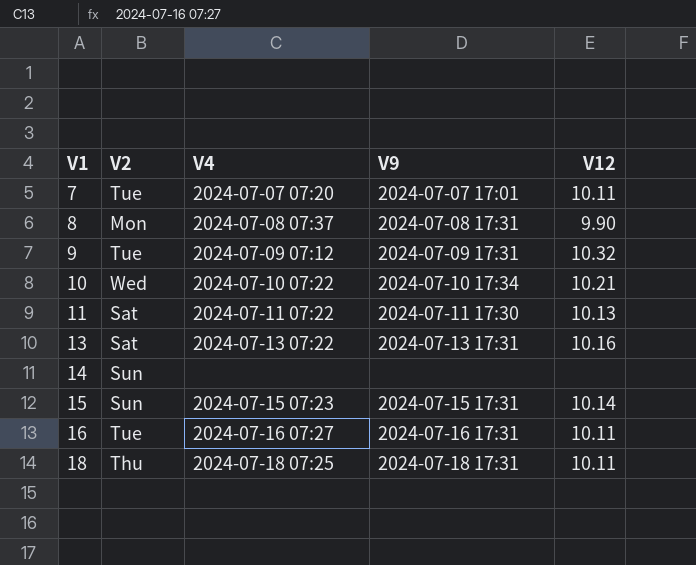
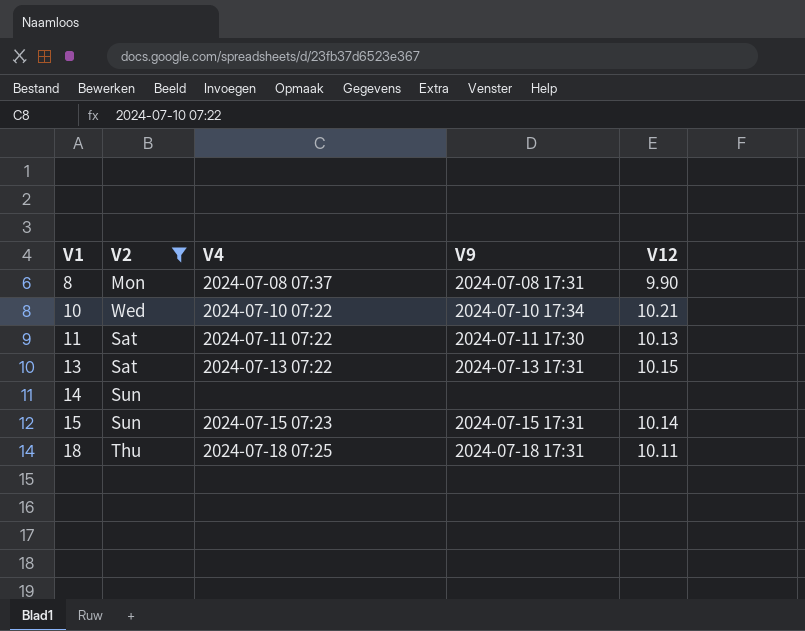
filter: none -> V2 != Tue
13 | V12: 10.16 -> 10.15

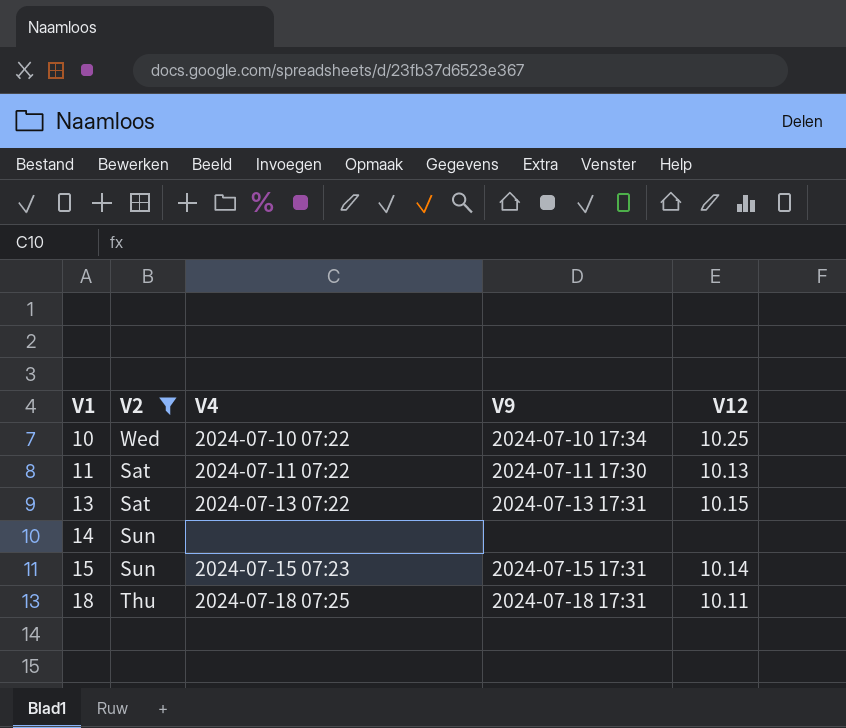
row 8: Mon | 2024-07-08 07:37 | 2024-07-08 17:31 | 9.90 -> none
10 | V12: 10.21 -> 10.25

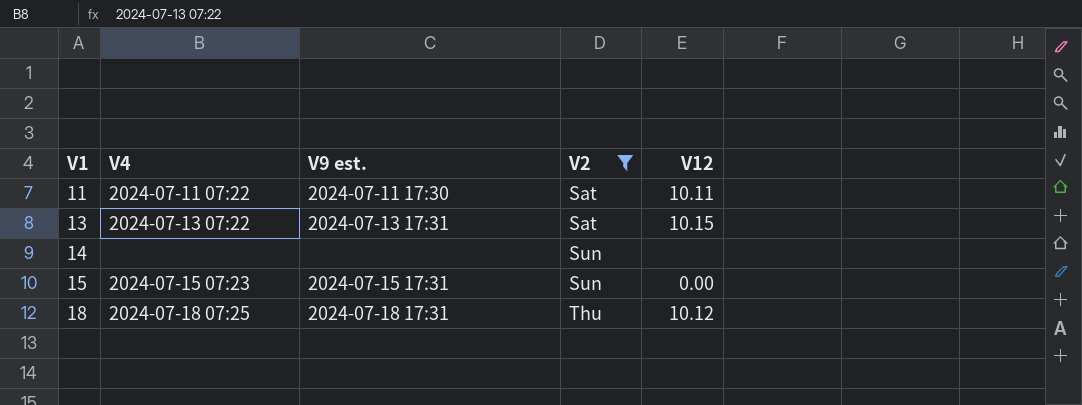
column name: V9 -> V9 est.
column V2 | position: 2 -> 4
row 10: Wed | 2024-07-10 07:22 | 2024-07-10 17:34 | 10.25 -> none
11 | V12: 10.13 -> 10.11
15 | V12: 10.14 -> 0.00
18 | V12: 10.11 -> 10.12

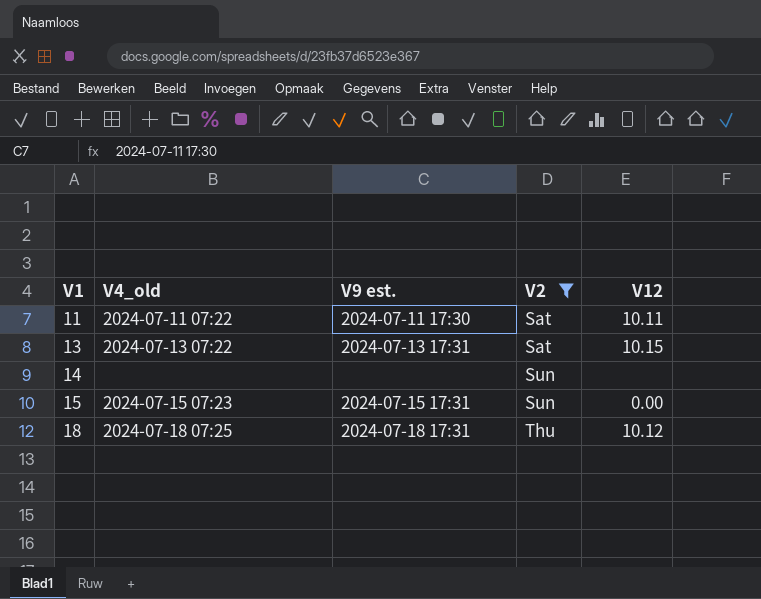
column name: V4 -> V4_old

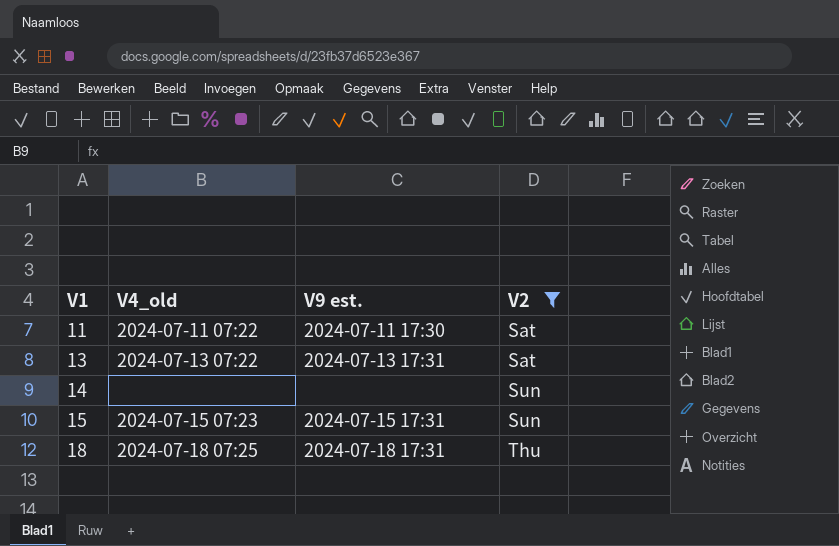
column V12 | position: 5 -> none

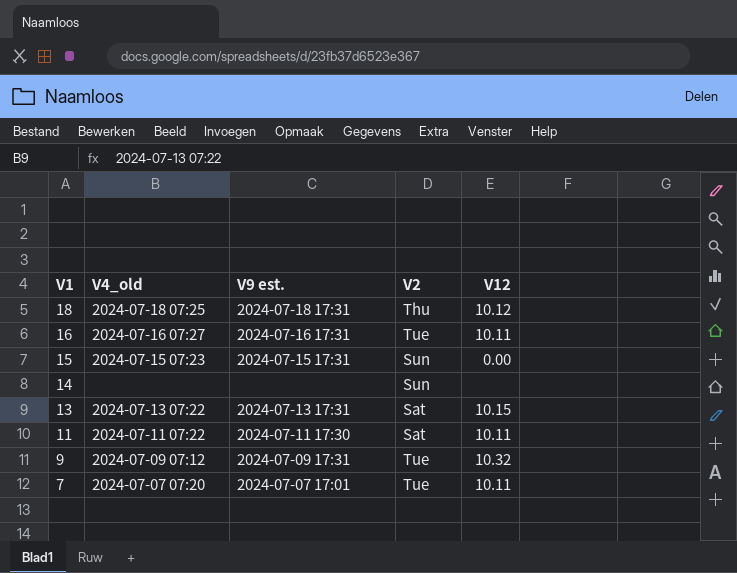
filter: V2 != Tue -> none
row order: V1 ascending -> V1 descending
column V12 | position: none -> 5

